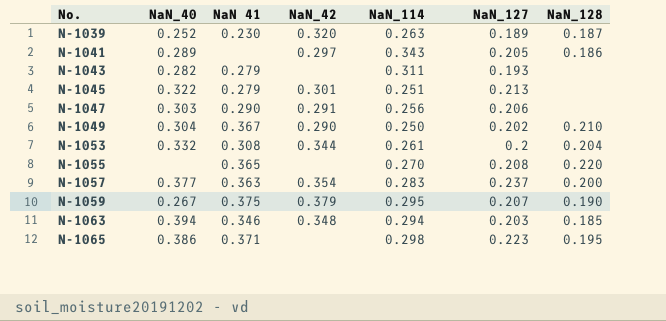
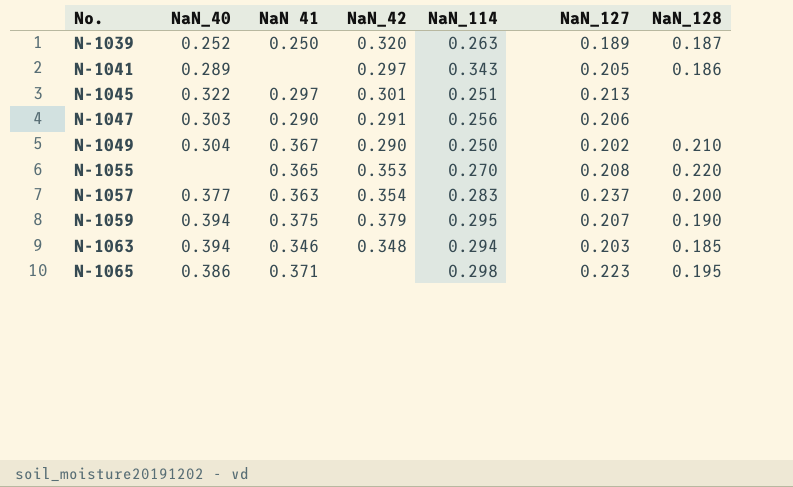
row N-1043: 0.282 | 0.279 | none | 0.311 | 0.193 | none -> none
row N-1053: 0.332 | 0.308 | 0.344 | 0.261 | 0.2 | 0.204 -> none
N-1039 | NaN 41: 0.230 -> 0.250
N-1045 | NaN 41: 0.279 -> 0.297
N-1055 | NaN_42: none -> 0.353
N-1059 | NaN_40: 0.267 -> 0.394

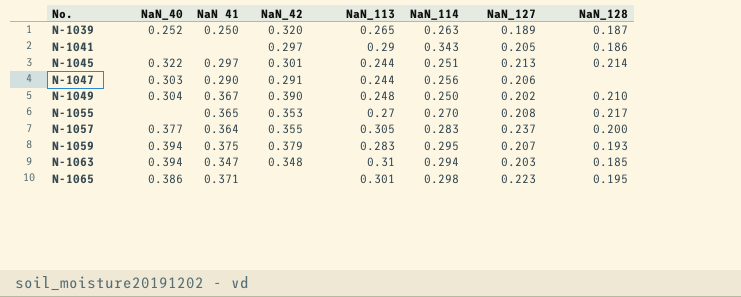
column NaN_113 | position: none -> 5
N-1041 | NaN_40: 0.289 -> none
N-1045 | NaN_128: none -> 0.214
N-1049 | NaN_42: 0.290 -> 0.390
N-1055 | NaN_128: 0.220 -> 0.217
N-1057 | NaN 41: 0.363 -> 0.364
N-1057 | NaN_42: 0.354 -> 0.355
N-1059 | NaN_128: 0.190 -> 0.193
N-1063 | NaN 41: 0.346 -> 0.347

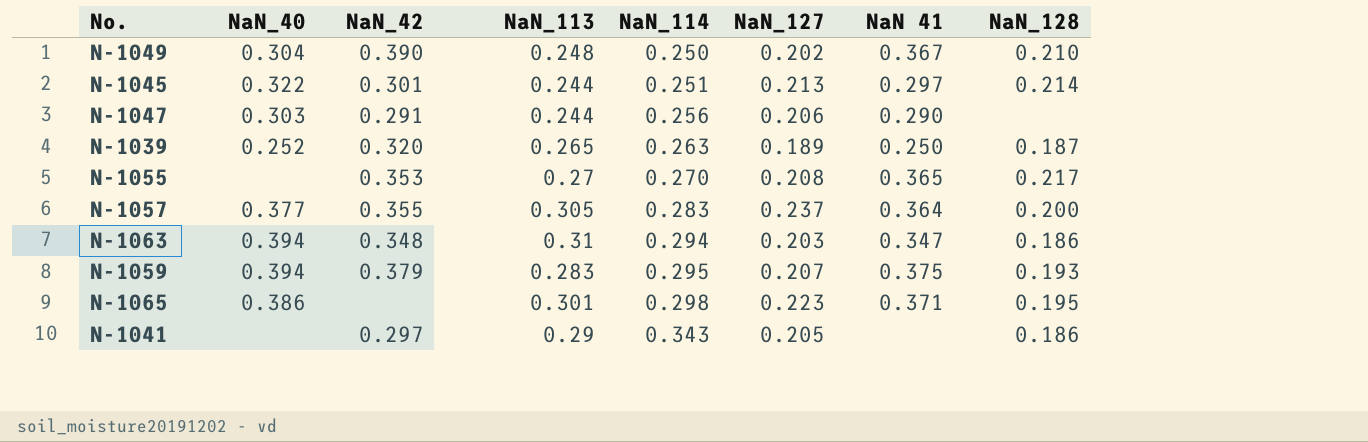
row order: No. ascending -> NaN_114 ascending
column NaN 41 | position: 3 -> 7
N-1063 | NaN_128: 0.185 -> 0.186

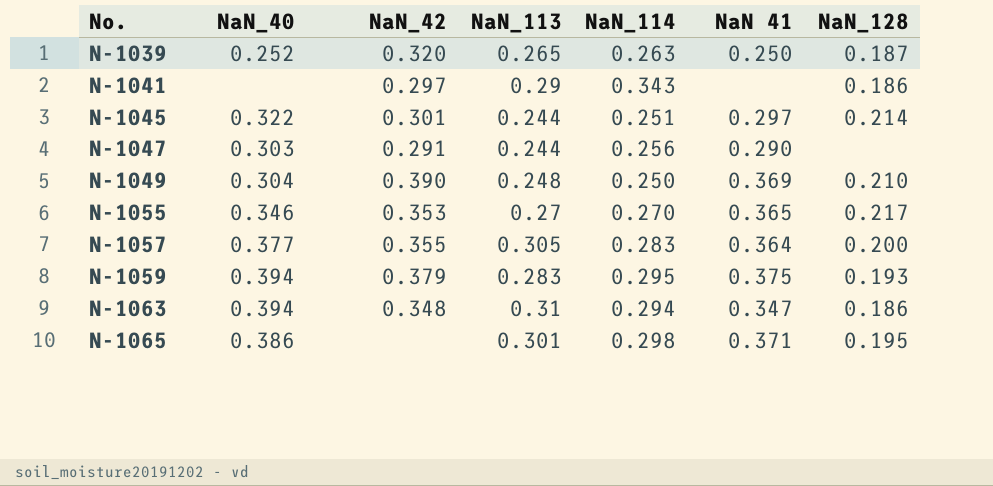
row order: NaN_114 ascending -> No. ascending
column NaN_127 | position: 6 -> none
N-1049 | NaN 41: 0.367 -> 0.369
N-1055 | NaN_40: none -> 0.346

